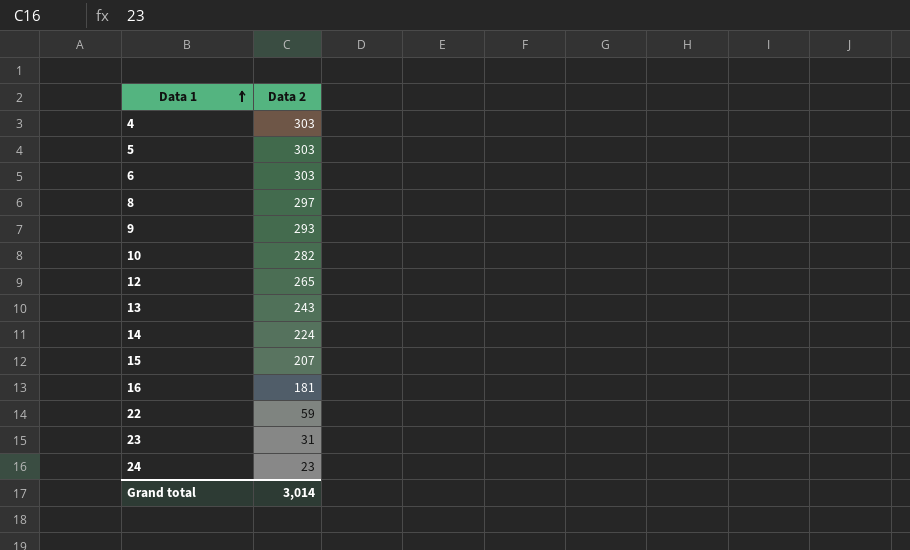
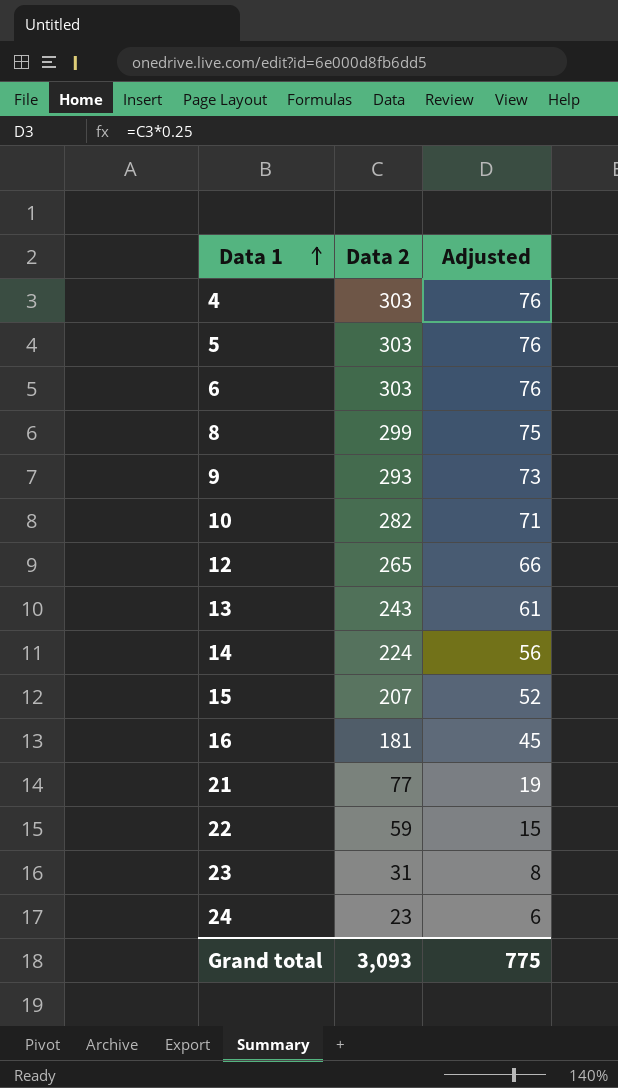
column Adjusted | formula: none -> [Data 2] * 0.25
8 | Data 2: 297 -> 299
row 21: none -> 77 | 19
Grand total | Data 2: 3,014 -> 3,093

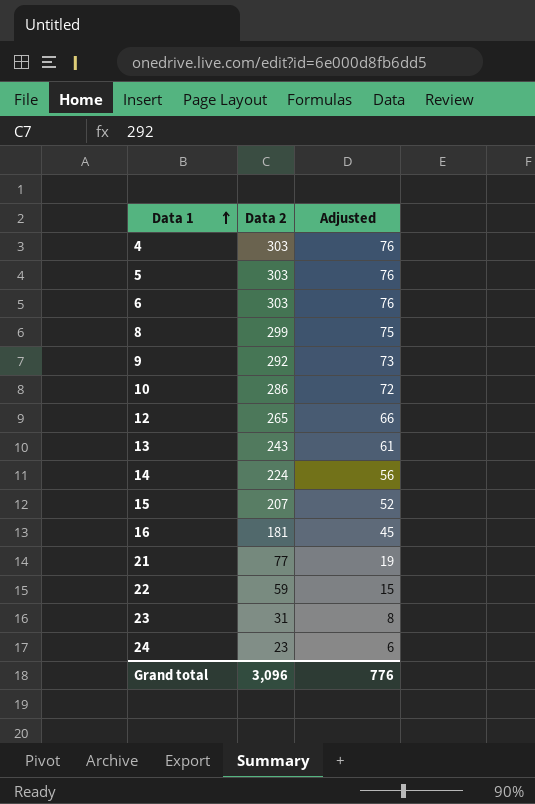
9 | Data 2: 293 -> 292
10 | Data 2: 282 -> 286
10 | Adjusted: 71 -> 72
Grand total | Data 2: 3,093 -> 3,096
Grand total | Adjusted: 775 -> 776

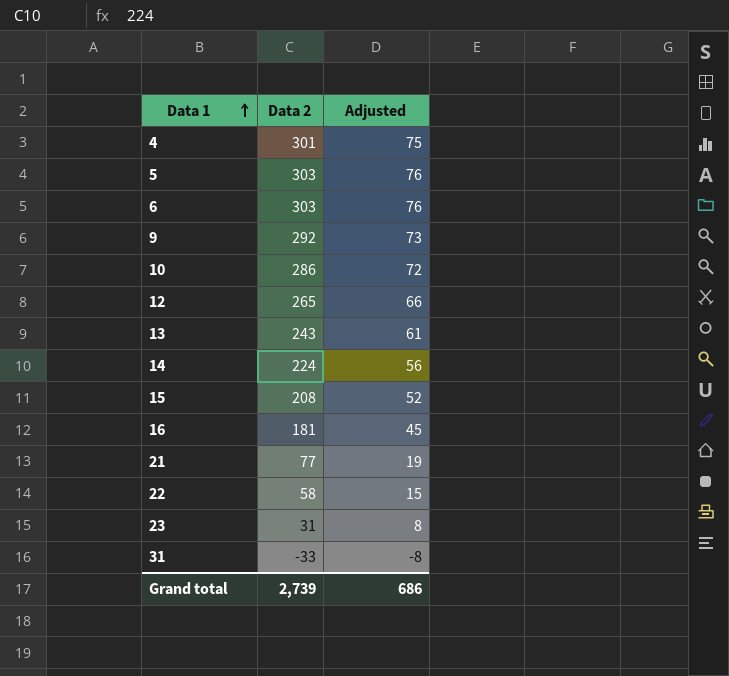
row 8: 299 | 75 -> none
row 24: 23 | 6 -> none
4 | Data 2: 303 -> 301
4 | Adjusted: 76 -> 75
15 | Data 2: 207 -> 208
22 | Data 2: 59 -> 58
row 31: none -> -33 | -8
Grand total | Data 2: 3,096 -> 2,739
Grand total | Adjusted: 776 -> 686

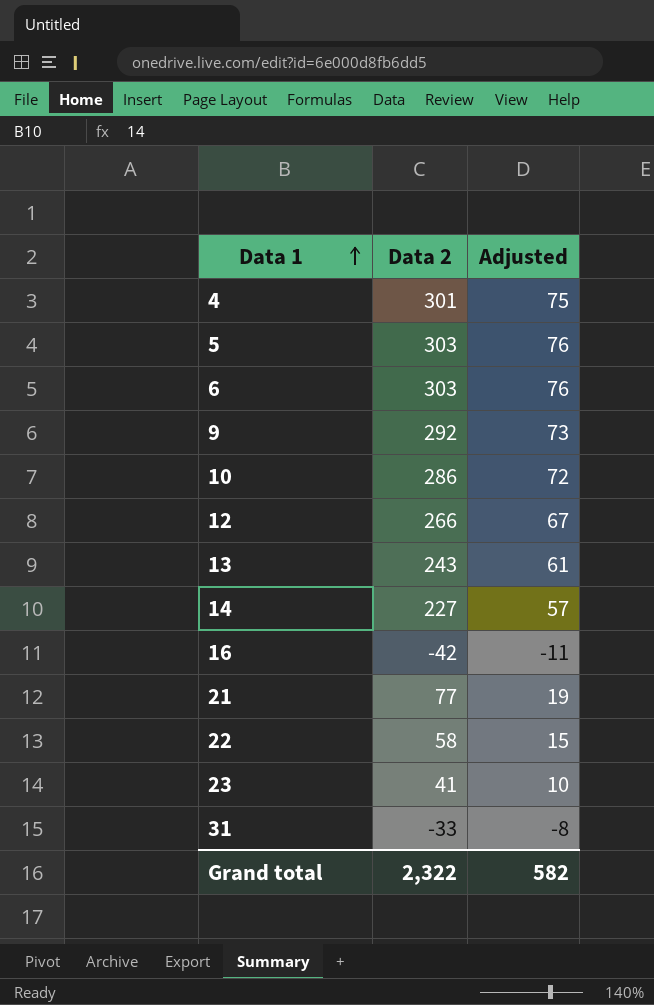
row 15: 208 | 52 -> none
12 | Data 2: 265 -> 266
12 | Adjusted: 66 -> 67
14 | Data 2: 224 -> 227
14 | Adjusted: 56 -> 57
16 | Data 2: 181 -> -42
16 | Adjusted: 45 -> -11
23 | Data 2: 31 -> 41
23 | Adjusted: 8 -> 10
Grand total | Data 2: 2,739 -> 2,322
Grand total | Adjusted: 686 -> 582

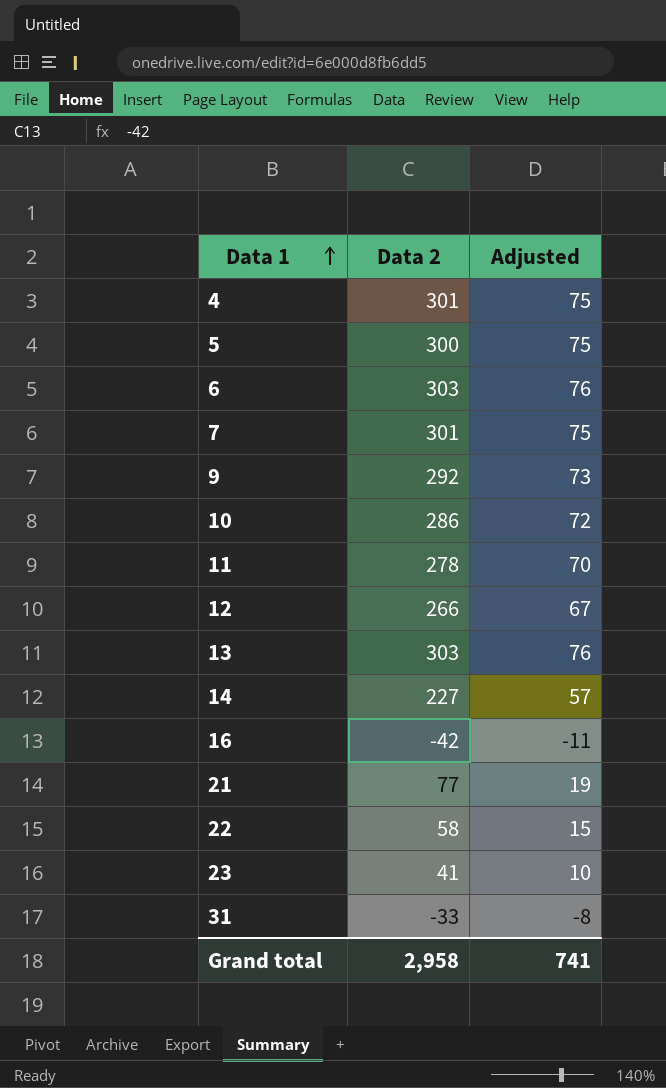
5 | Data 2: 303 -> 300
5 | Adjusted: 76 -> 75
row 7: none -> 301 | 75
row 11: none -> 278 | 70
13 | Data 2: 243 -> 303
13 | Adjusted: 61 -> 76
Grand total | Data 2: 2,322 -> 2,958
Grand total | Adjusted: 582 -> 741

